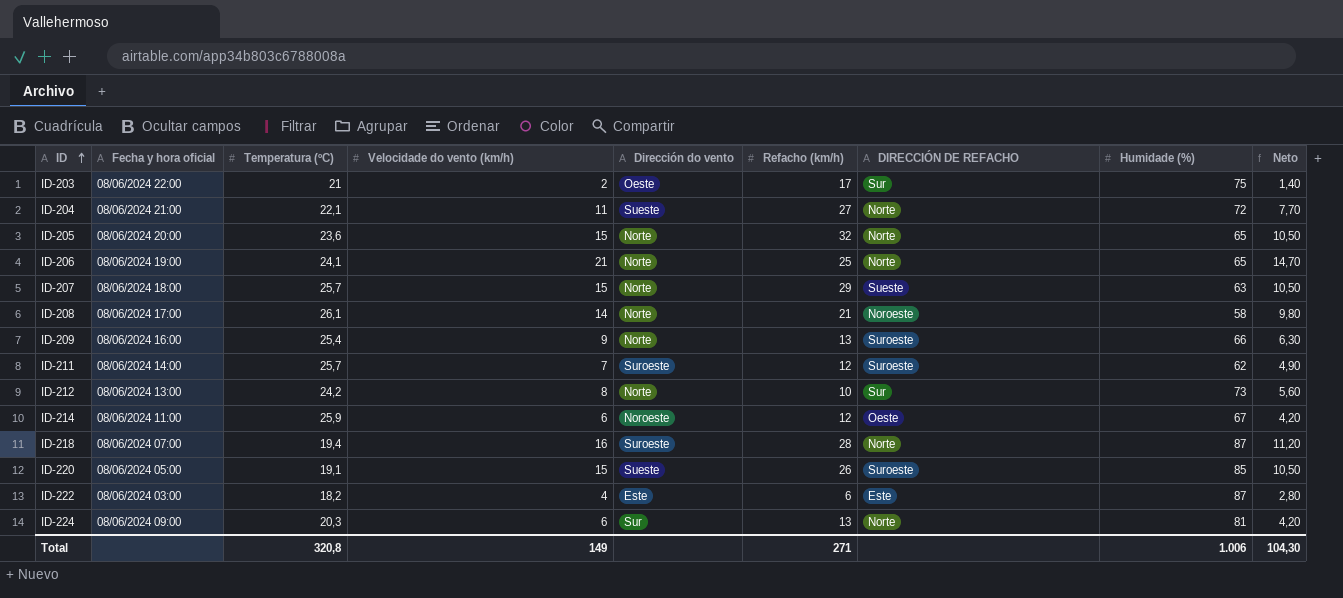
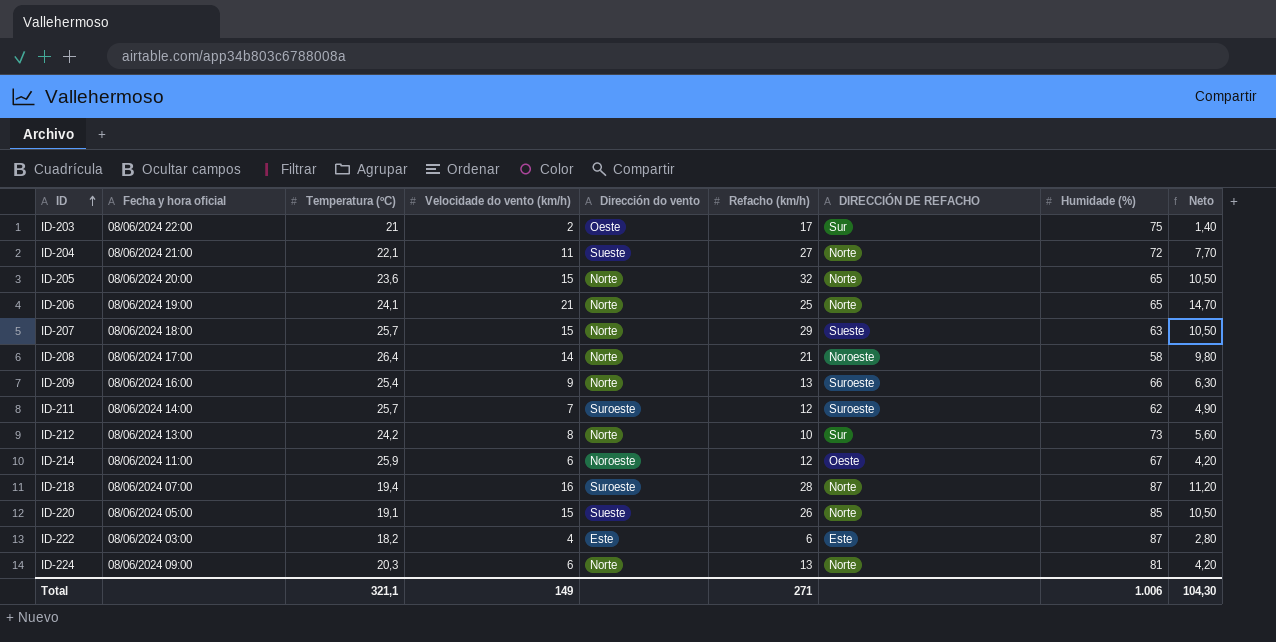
ID-208 | Temperatura (ºC): 26,1 -> 26,4
ID-220 | DIRECCIÓN DE REFACHO: Suroeste -> Norte
ID-224 | Dirección do vento: Sur -> Norte
Total | Temperatura (ºC): 320,8 -> 321,1

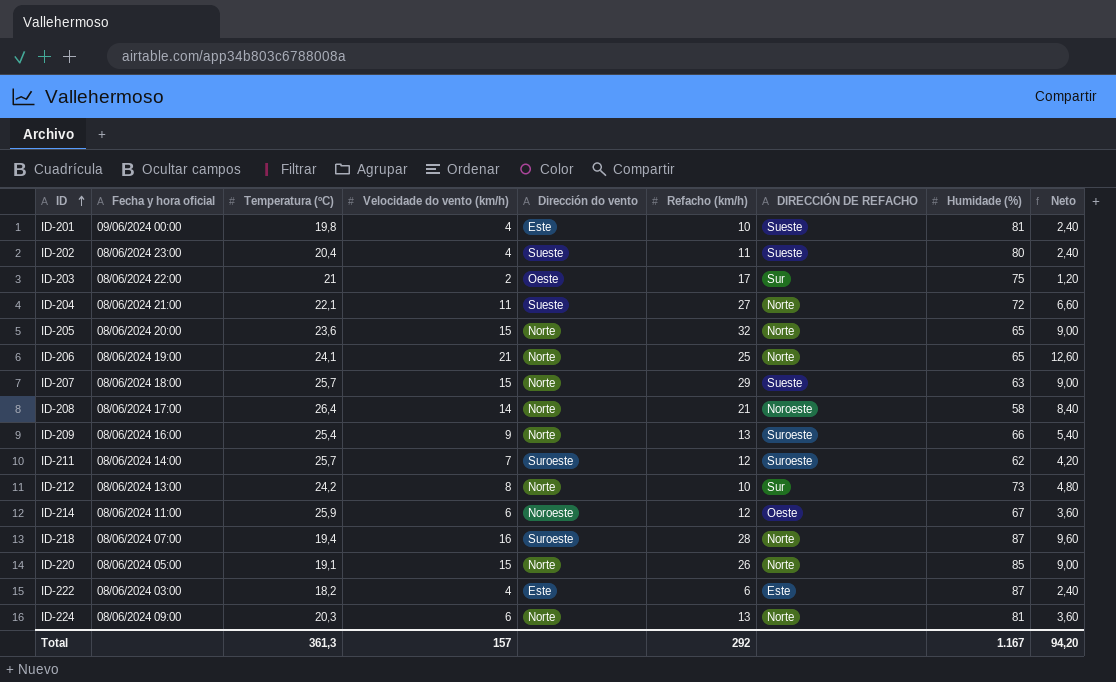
column Neto | formula: [Velocidade do vento (km/h)] * 0,7 -> [Velocidade do vento (km/h)] * 0,6
row ID-201: none -> 09/06/2024 00:00 | 19,8 | 4 | Este | 10 | Sueste | 81 | 2,40
row ID-202: none -> 08/06/2024 23:00 | 20,4 | 4 | Sueste | 11 | Sueste | 80 | 2,40
ID-220 | Dirección do vento: Sueste -> Norte
Total | Temperatura (ºC): 321,1 -> 361,3
Total | Velocidade do vento (km/h): 149 -> 157
Total | Refacho (km/h): 271 -> 292
Total | Humidade (%): 1.006 -> 1.167
Total | Neto: 104,30 -> 94,20

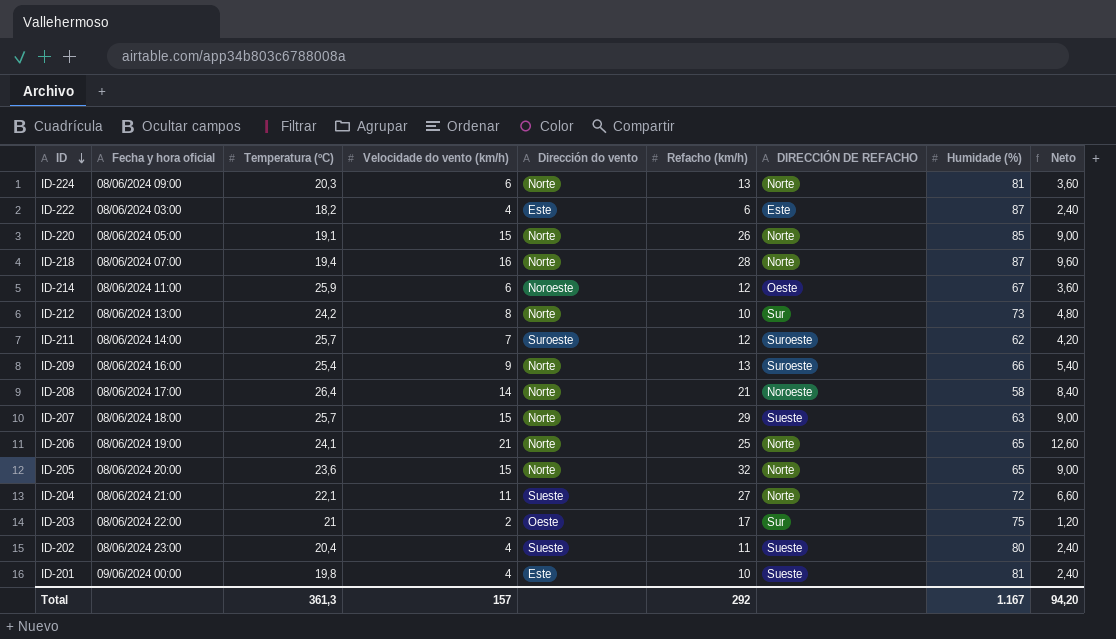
row order: ID ascending -> ID descending
ID-218 | Dirección do vento: Suroeste -> Norte

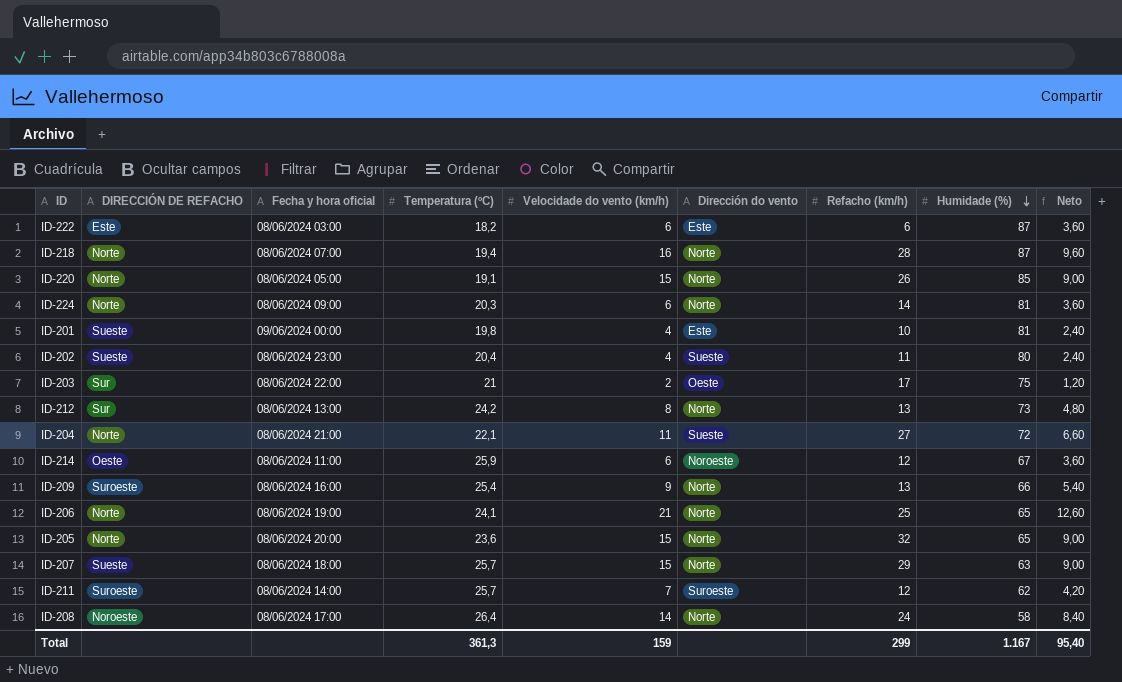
row order: ID descending -> Humidade (%) descending
column DIRECCIÓN DE REFACHO | position: 7 -> 2
ID-222 | Velocidade do vento (km/h): 4 -> 6
ID-222 | Neto: 2,40 -> 3,60
ID-224 | Refacho (km/h): 13 -> 14
ID-212 | Refacho (km/h): 10 -> 13
ID-208 | Refacho (km/h): 21 -> 24
Total | Velocidade do vento (km/h): 157 -> 159
Total | Refacho (km/h): 292 -> 299
Total | Neto: 94,20 -> 95,40

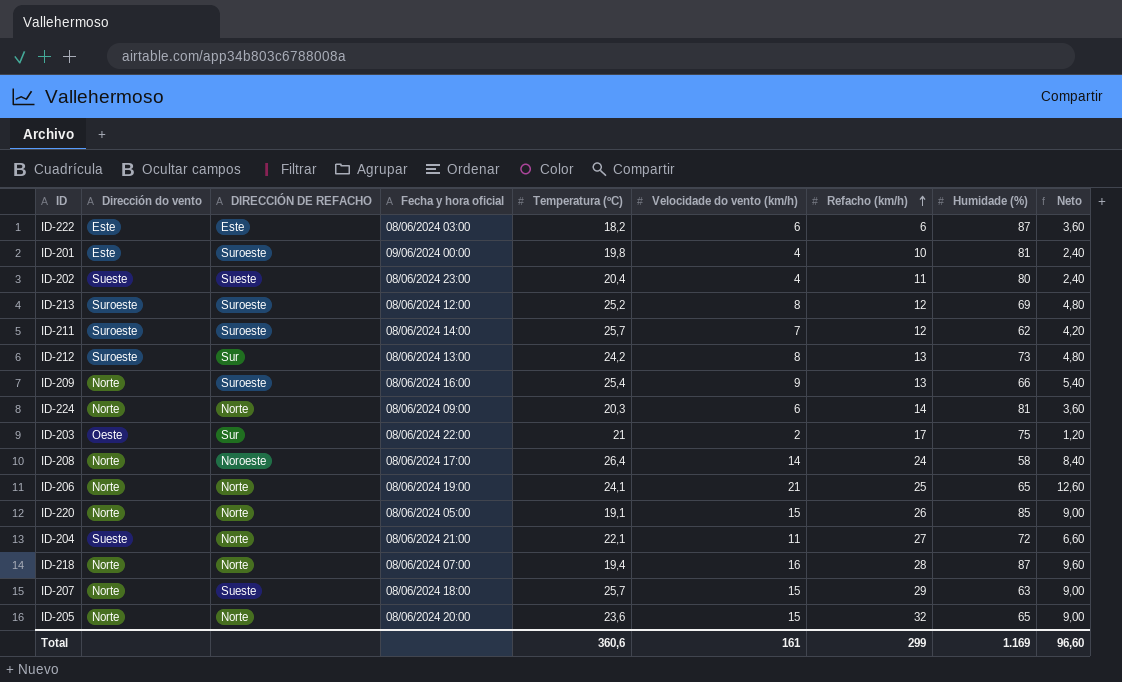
row order: Humidade (%) descending -> Refacho (km/h) ascending
column Dirección do vento | position: 6 -> 2
row ID-214: Oeste | 08/06/2024 11:00 | 25,9 | 6 | Noroeste | 12 | 67 | 3,60 -> none
ID-201 | DIRECCIÓN DE REFACHO: Sueste -> Suroeste
row ID-213: none -> Suroeste | Suroeste | 08/06/2024 12:00 | 25,2 | 8 | 12 | 69 | 4,80
ID-212 | Dirección do vento: Norte -> Suroeste
Total | Temperatura (ºC): 361,3 -> 360,6
Total | Velocidade do vento (km/h): 159 -> 161
Total | Humidade (%): 1.167 -> 1.169
Total | Neto: 95,40 -> 96,60

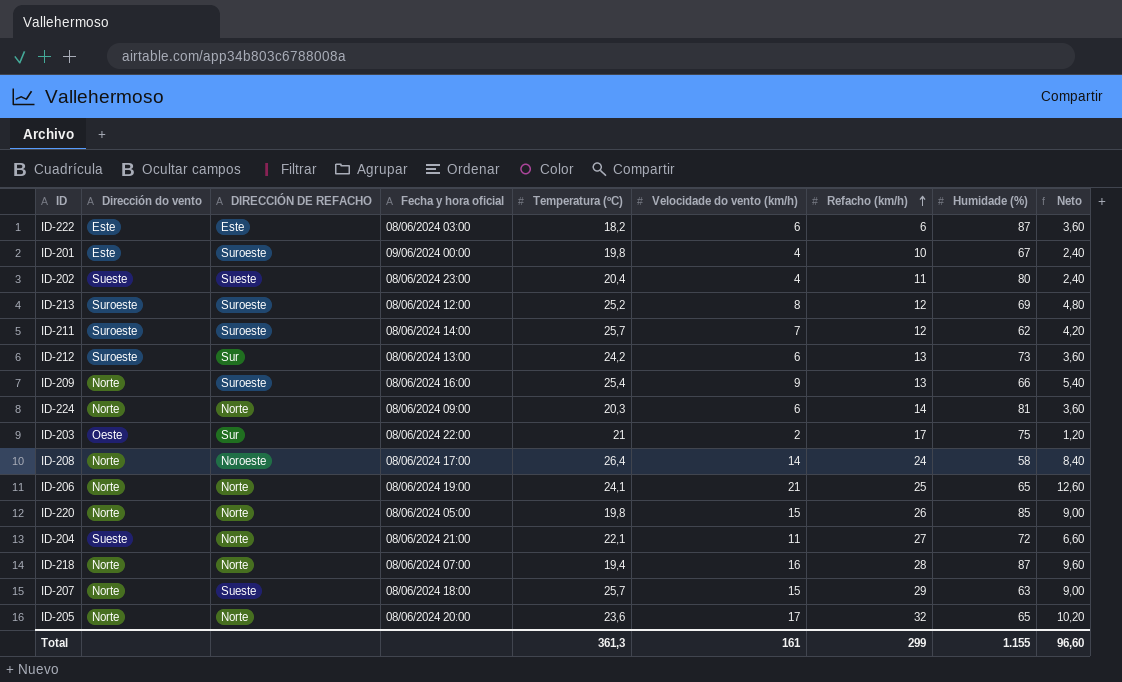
ID-201 | Humidade (%): 81 -> 67
ID-212 | Velocidade do vento (km/h): 8 -> 6
ID-212 | Neto: 4,80 -> 3,60
ID-220 | Temperatura (ºC): 19,1 -> 19,8
ID-205 | Velocidade do vento (km/h): 15 -> 17
ID-205 | Neto: 9,00 -> 10,20
Total | Temperatura (ºC): 360,6 -> 361,3
Total | Humidade (%): 1.169 -> 1.155

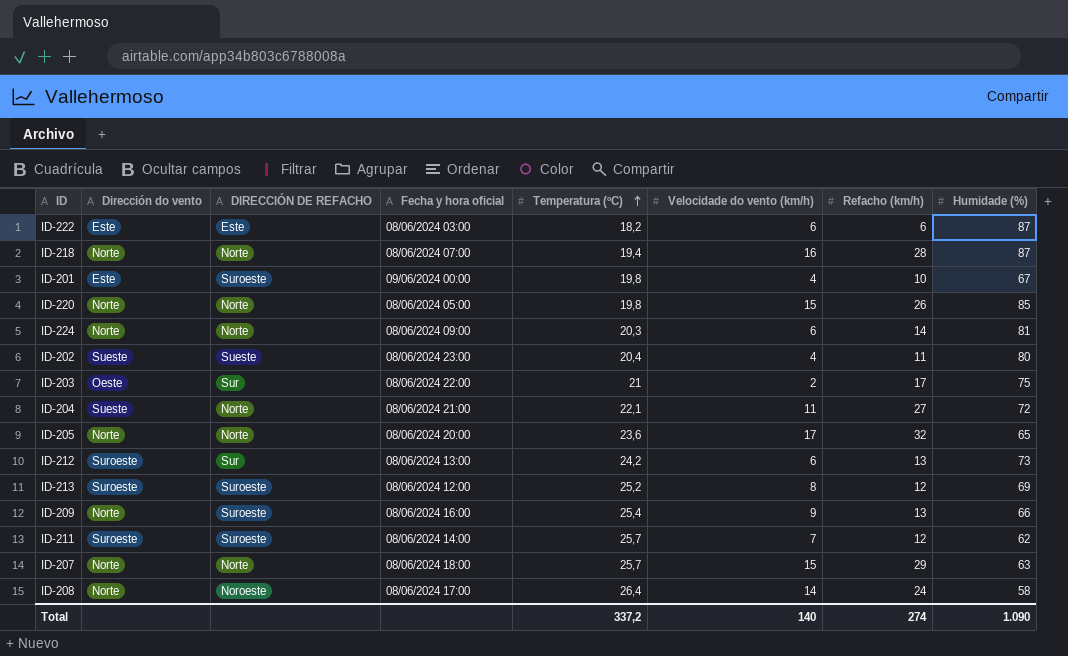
row order: Refacho (km/h) ascending -> Temperatura (ºC) ascending
column Neto | formula: [Velocidade do vento (km/h)] * 0,6 -> none
row ID-206: Norte | Norte | 08/06/2024 19:00 | 24,1 | 21 | 25 | 65 | 12,60 -> none
ID-207 | DIRECCIÓN DE REFACHO: Sueste -> Norte
Total | Temperatura (ºC): 361,3 -> 337,2
Total | Velocidade do vento (km/h): 161 -> 140
Total | Refacho (km/h): 299 -> 274
Total | Humidade (%): 1.155 -> 1.090

